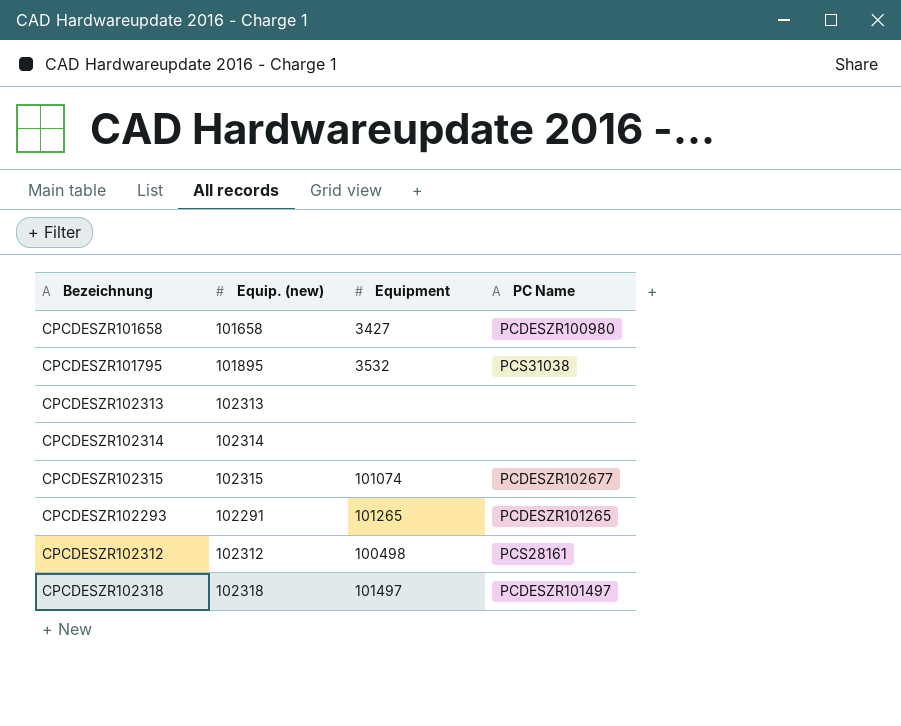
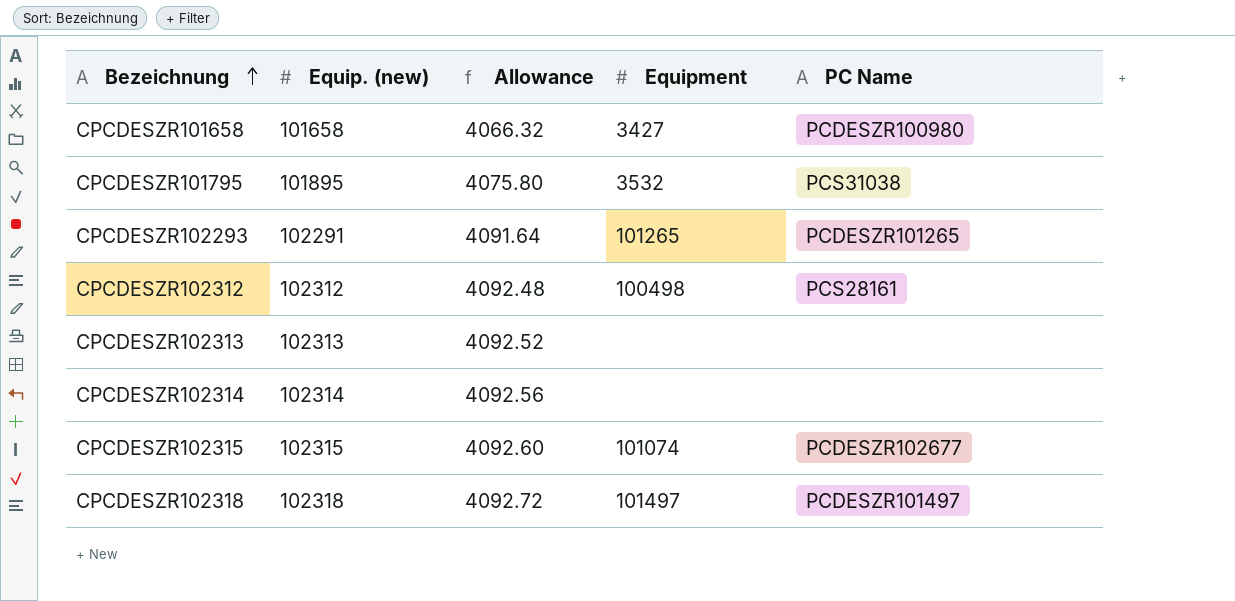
row order: none -> Bezeichnung ascending
column Allowance | formula: none -> [Equip. (new)] * 0.04

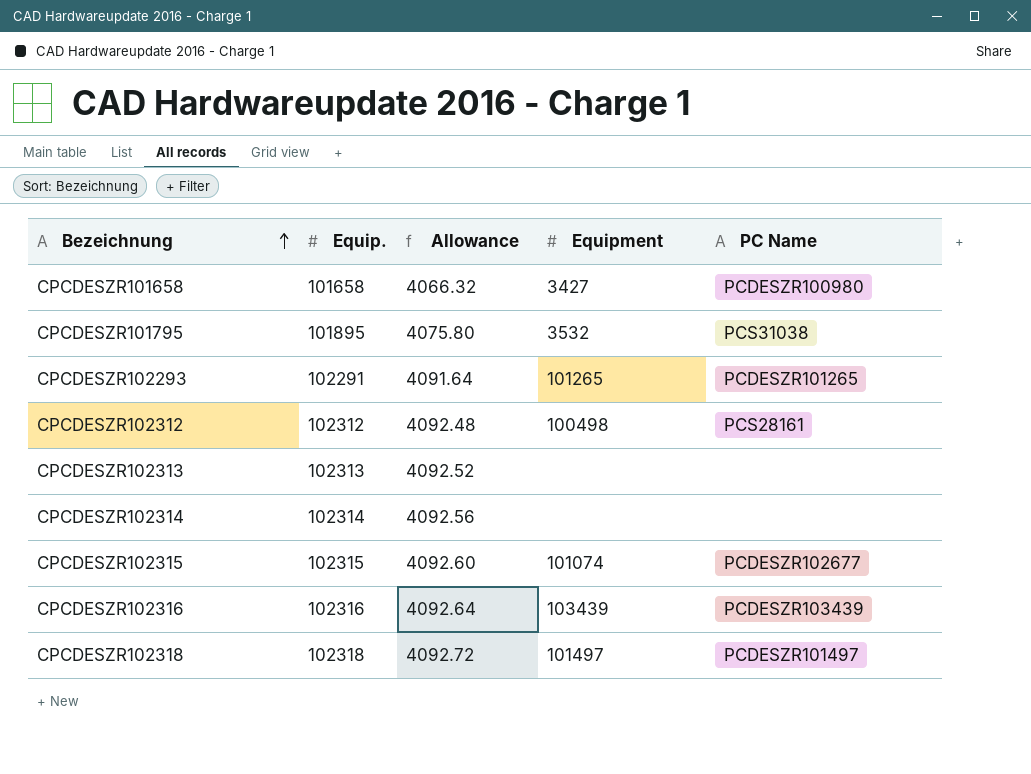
column name: Equip. (new) -> Equip.
row CPCDESZR102316: none -> 102316 | 4092.64 | 103439 | PCDESZR103439

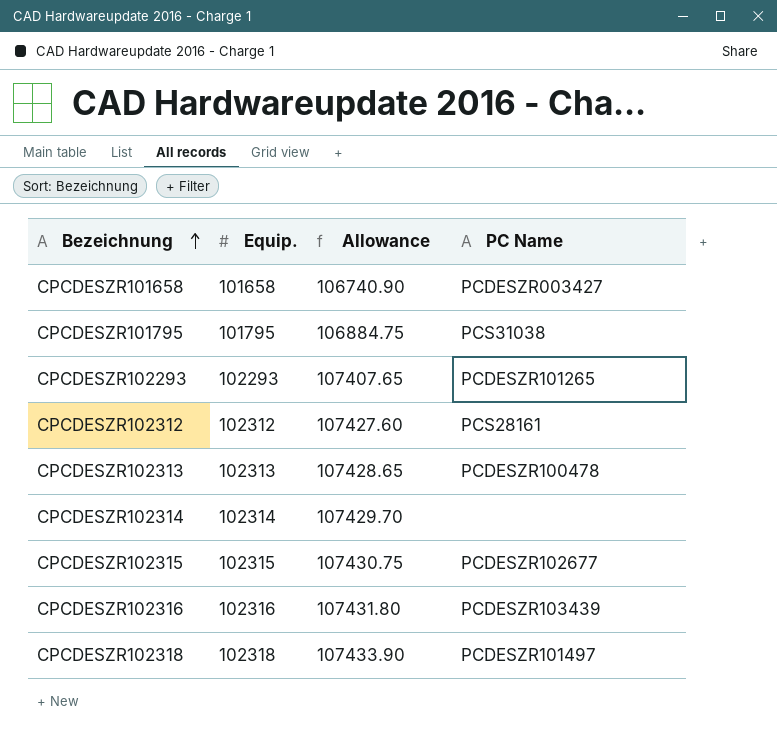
column Equipment | position: 4 -> none
column Allowance | formula: [Equip.] * 0.04 -> [Equip.] * 1.05
CPCDESZR101658 | PC Name: PCDESZR100980 -> PCDESZR003427
CPCDESZR101795 | Equip.: 101895 -> 101795
CPCDESZR102293 | Equip.: 102291 -> 102293
CPCDESZR102313 | PC Name: none -> PCDESZR100478

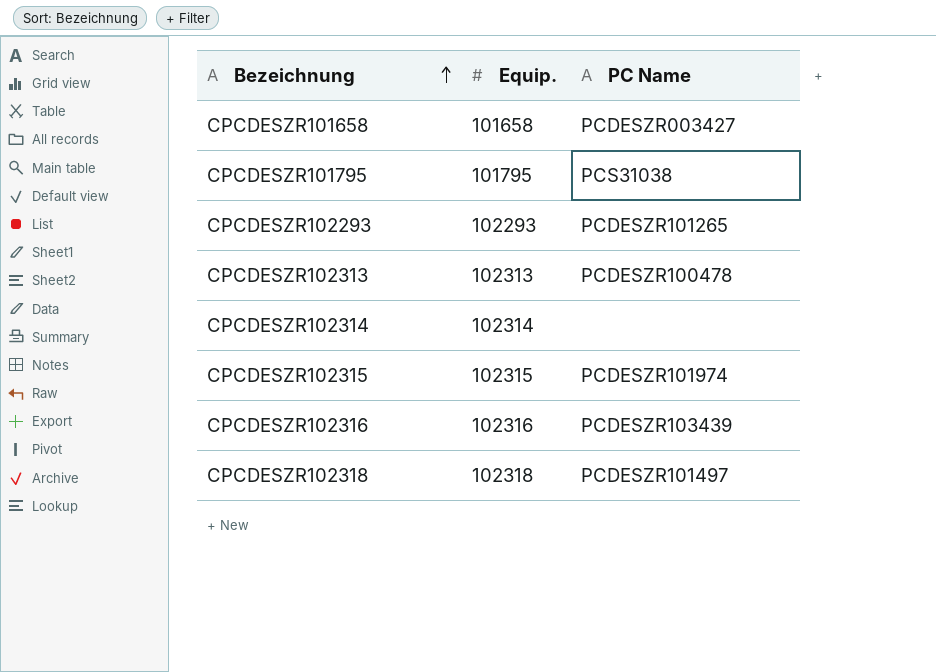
column Allowance | formula: [Equip.] * 1.05 -> none
row CPCDESZR102312: 102312 | 107427.60 | PCS28161 -> none
CPCDESZR102315 | PC Name: PCDESZR102677 -> PCDESZR101974

